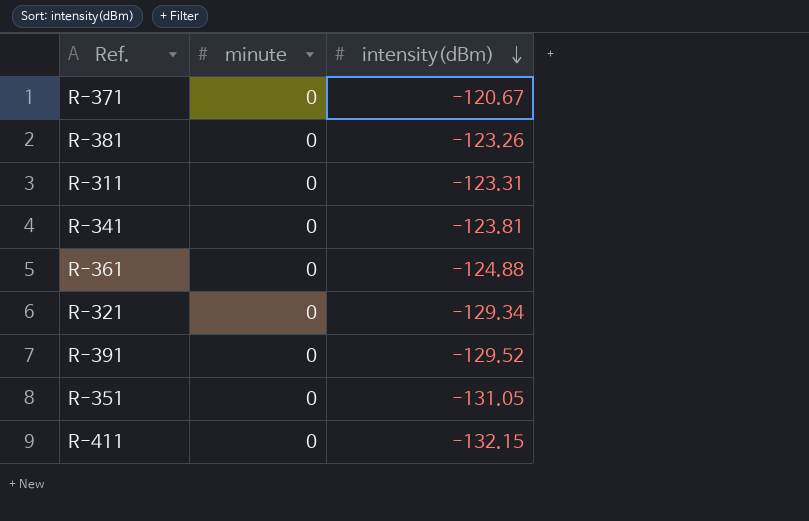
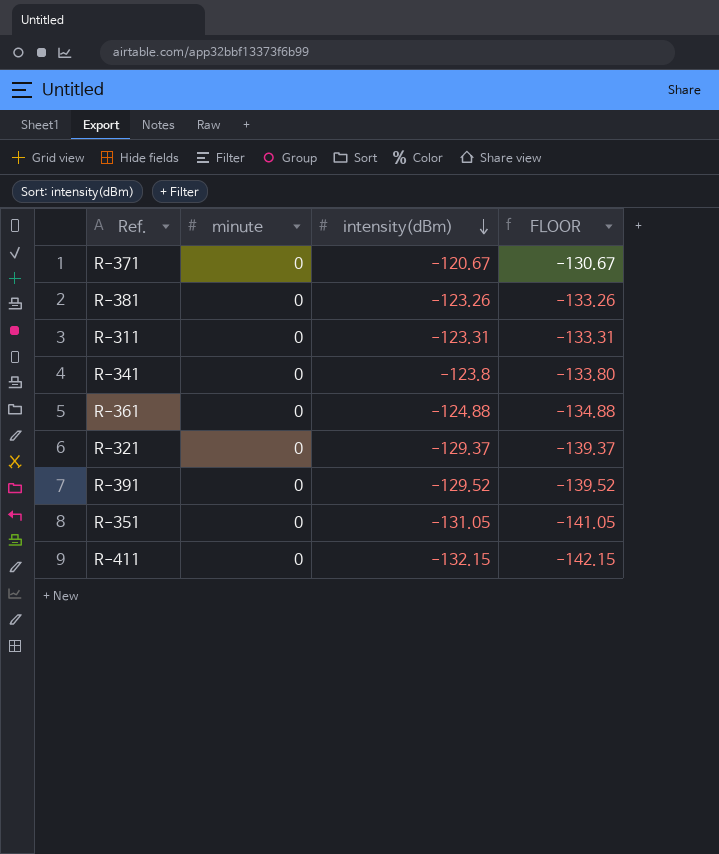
column FLOOR | formula: none -> [intensity(dBm)] - 10
R-341 | intensity(dBm): -123.81 -> -123.8
R-321 | intensity(dBm): -129.34 -> -129.37

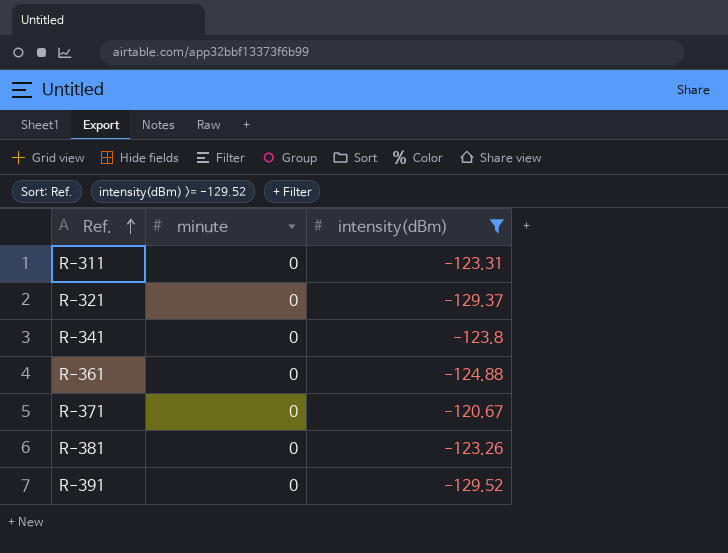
filter: none -> intensity(dBm) >= -129.52
row order: intensity(dBm) descending -> Ref. ascending
column FLOOR | formula: [intensity(dBm)] - 10 -> none

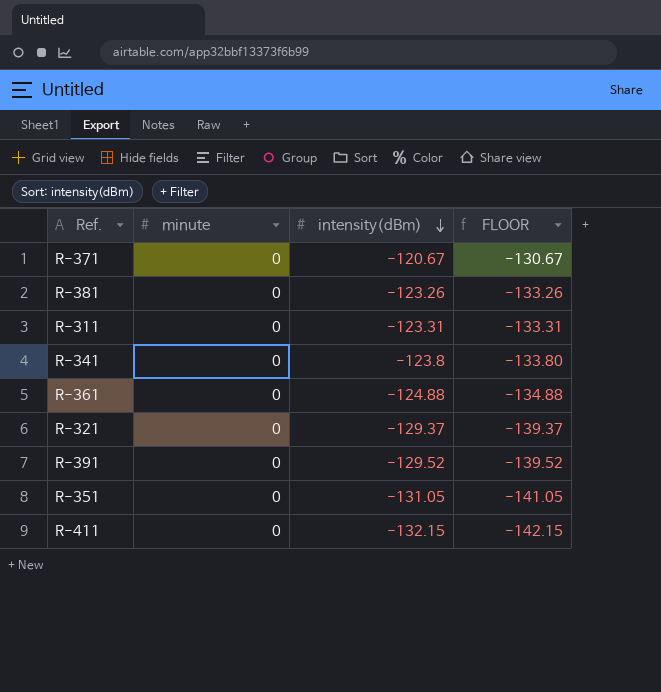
filter: intensity(dBm) >= -129.52 -> none
row order: Ref. ascending -> intensity(dBm) descending
column FLOOR | formula: none -> [intensity(dBm)] - 10

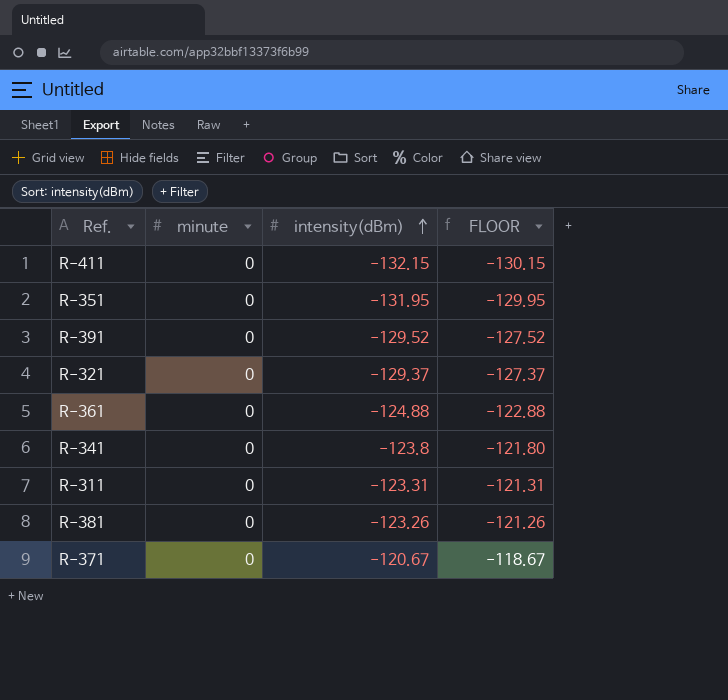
row order: intensity(dBm) descending -> intensity(dBm) ascending
column FLOOR | formula: [intensity(dBm)] - 10 -> [intensity(dBm)] + 2
R-351 | intensity(dBm): -131.05 -> -131.95

